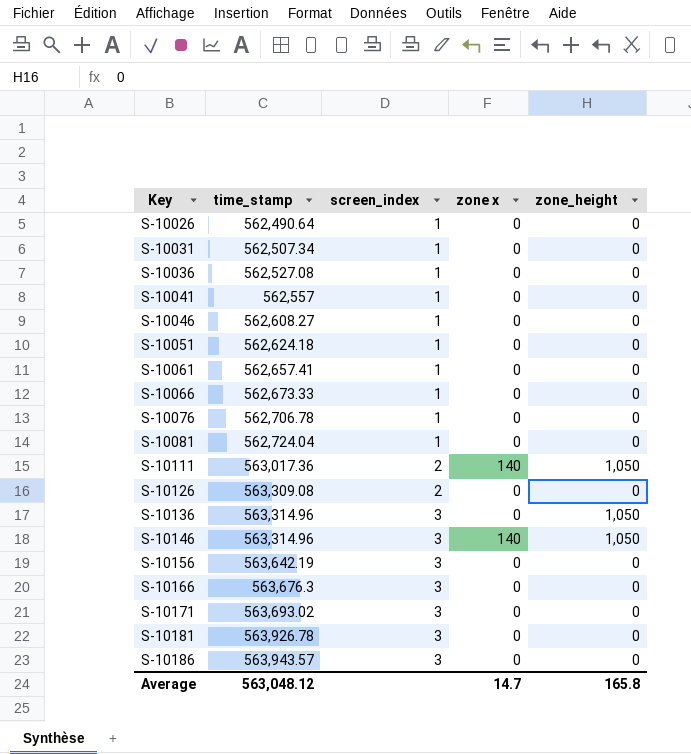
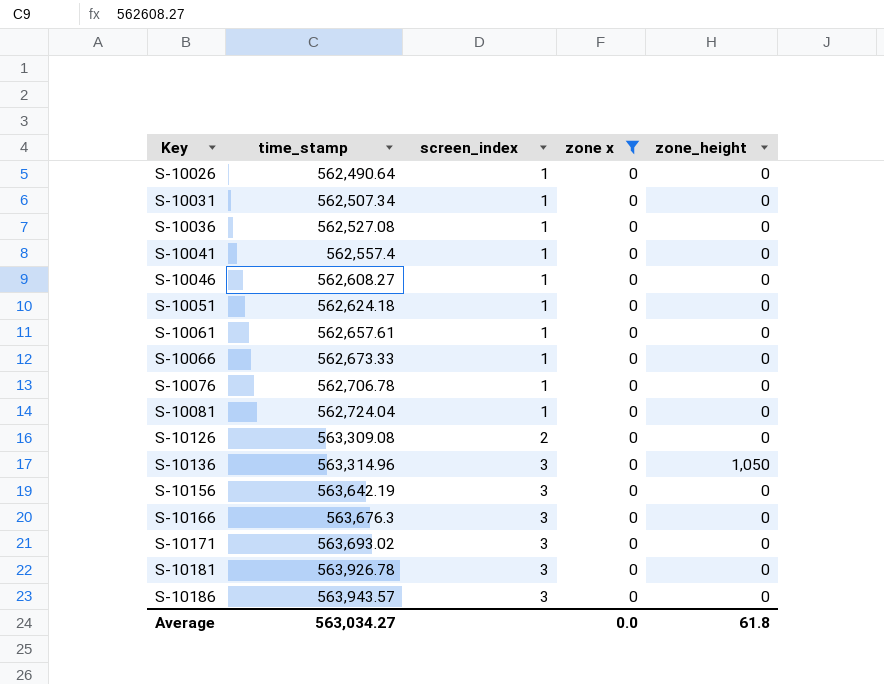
filter: none -> zone x = 0
S-10041 | time_stamp: 562,557 -> 562,557.4
S-10061 | time_stamp: 562,657.41 -> 562,657.61
Average | time_stamp: 563,048.12 -> 563,034.27
Average | zone x: 14.7 -> 0.0
Average | zone_height: 165.8 -> 61.8

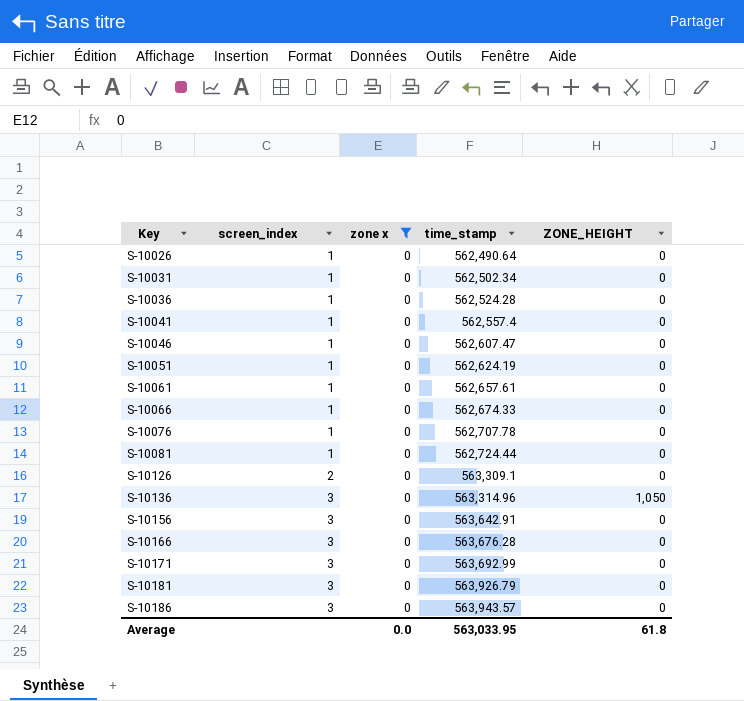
column time_stamp | position: 2 -> 4
column name: zone_height -> ZONE_HEIGHT
S-10031 | time_stamp: 562,507.34 -> 562,502.34
S-10036 | time_stamp: 562,527.08 -> 562,524.28
S-10046 | time_stamp: 562,608.27 -> 562,607.47
S-10051 | time_stamp: 562,624.18 -> 562,624.19
S-10066 | time_stamp: 562,673.33 -> 562,674.33
S-10076 | time_stamp: 562,706.78 -> 562,707.78
S-10081 | time_stamp: 562,724.04 -> 562,724.44
S-10126 | time_stamp: 563,309.08 -> 563,309.1
S-10156 | time_stamp: 563,642.19 -> 563,642.91
S-10166 | time_stamp: 563,676.3 -> 563,676.28
S-10171 | time_stamp: 563,693.02 -> 563,692.99
S-10181 | time_stamp: 563,926.78 -> 563,926.79
Average | time_stamp: 563,034.27 -> 563,033.95

